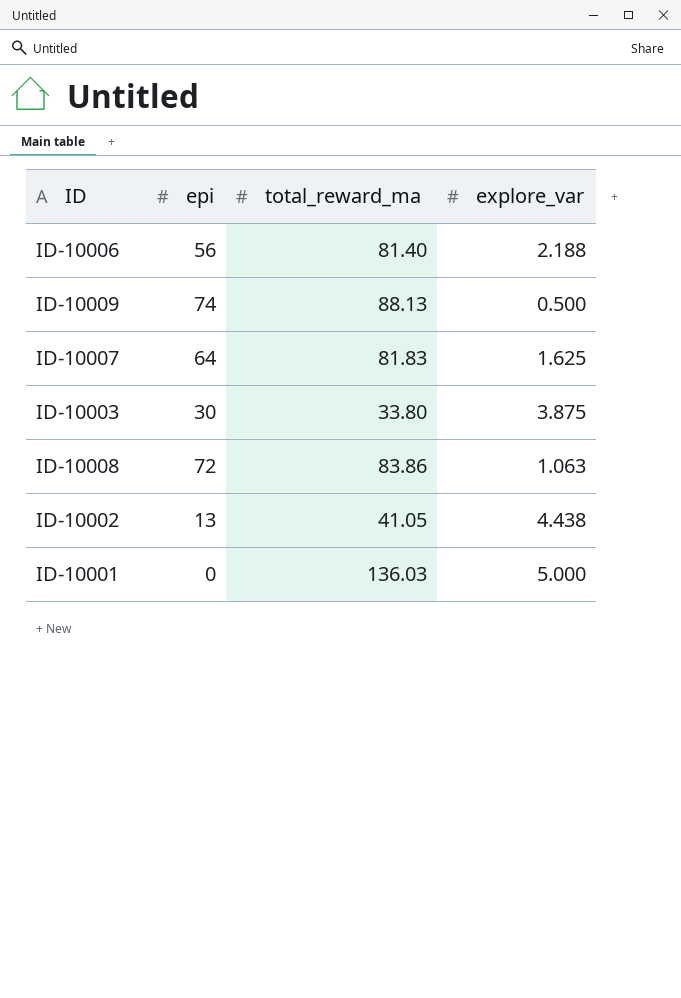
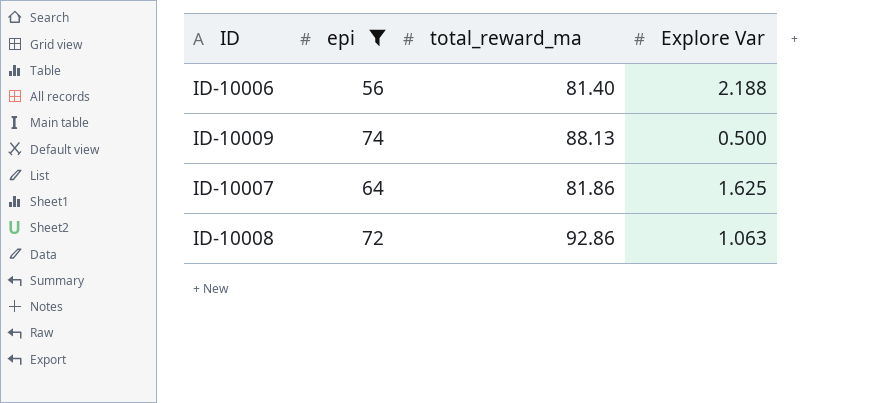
filter: none -> epi >= 56
column name: explore_var -> Explore Var
ID-10007 | total_reward_ma: 81.83 -> 81.86
ID-10008 | total_reward_ma: 83.86 -> 92.86

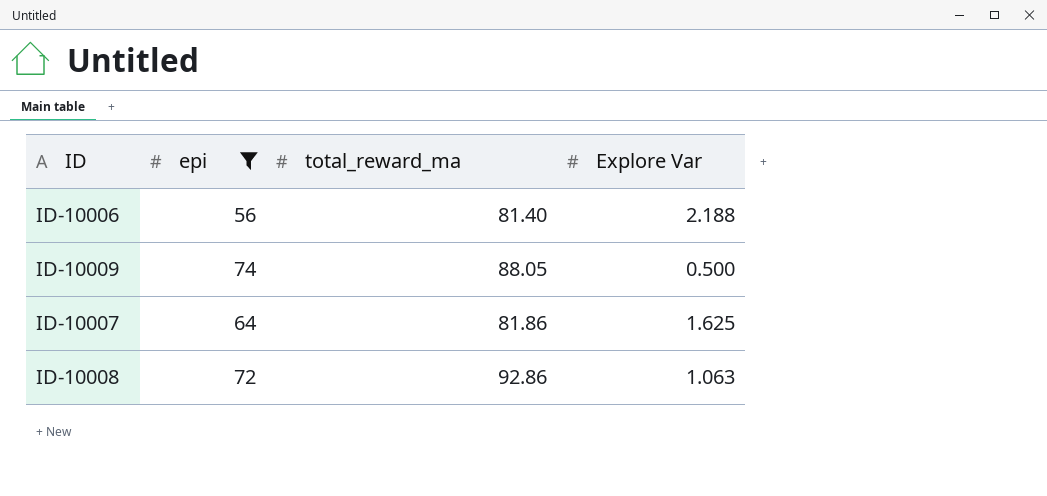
ID-10009 | total_reward_ma: 88.13 -> 88.05

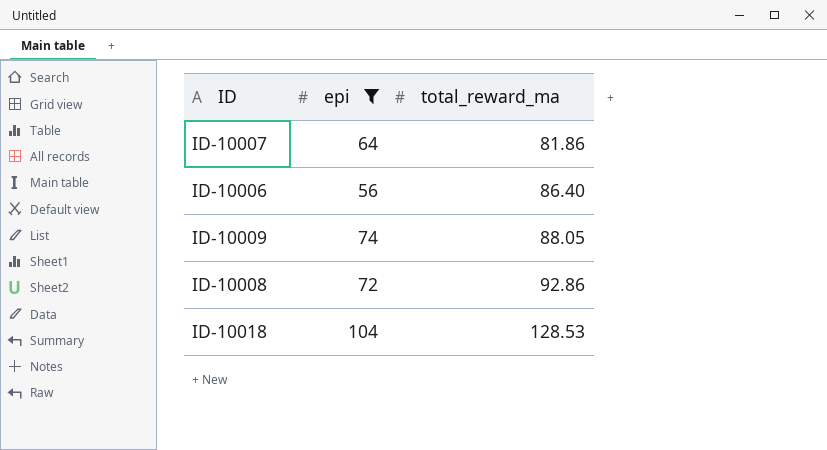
row order: none -> total_reward_ma ascending
column Explore Var | position: 4 -> none
ID-10006 | total_reward_ma: 81.40 -> 86.40
row ID-10018: none -> 104 | 128.53

